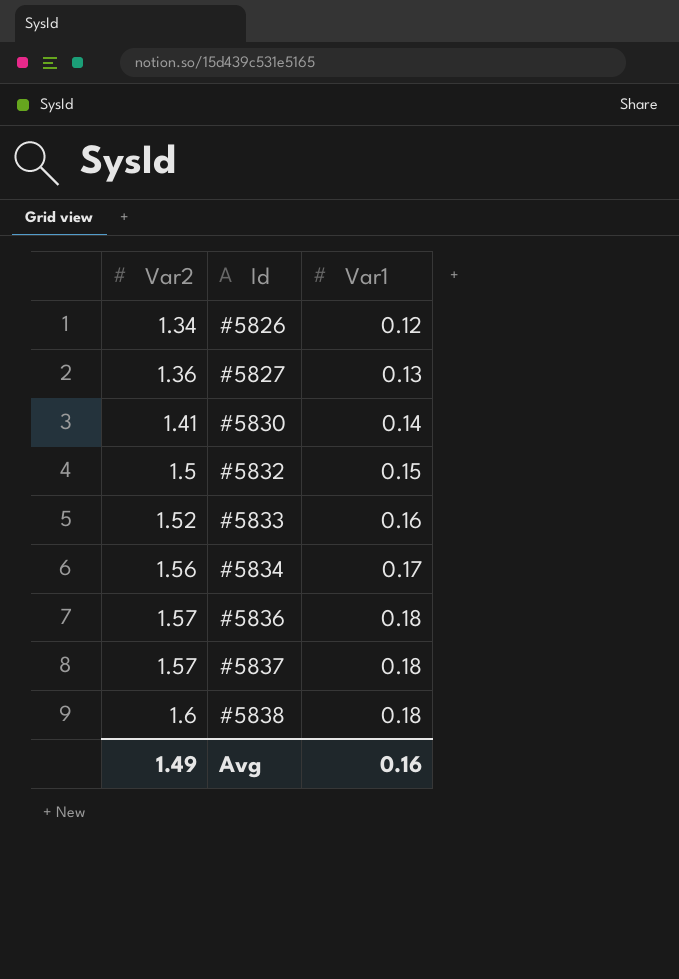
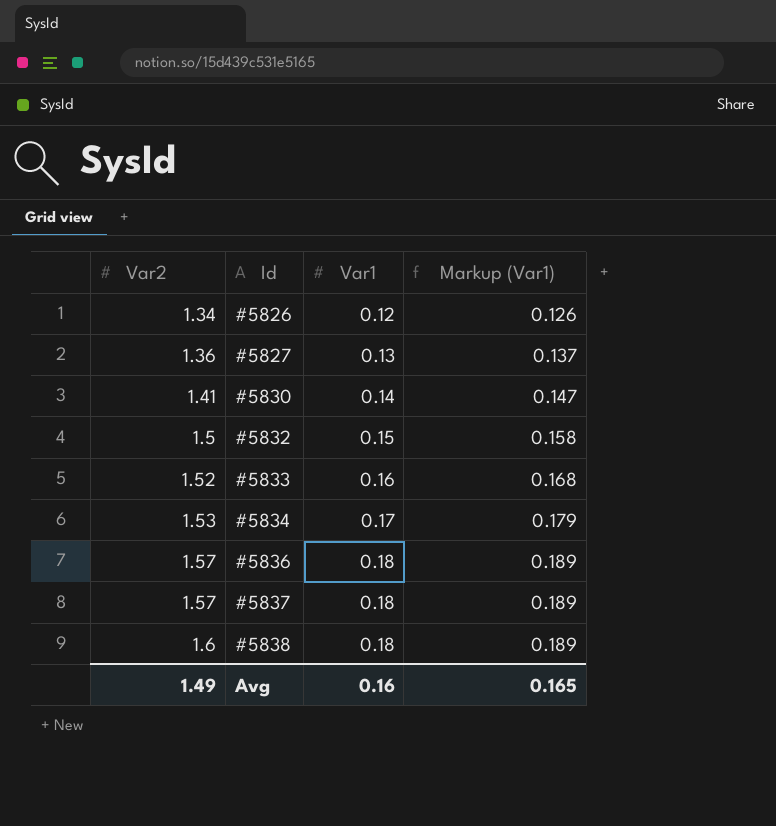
column Markup (Var1) | formula: none -> [Var1] * 1.05
#5834 | Var2: 1.56 -> 1.53

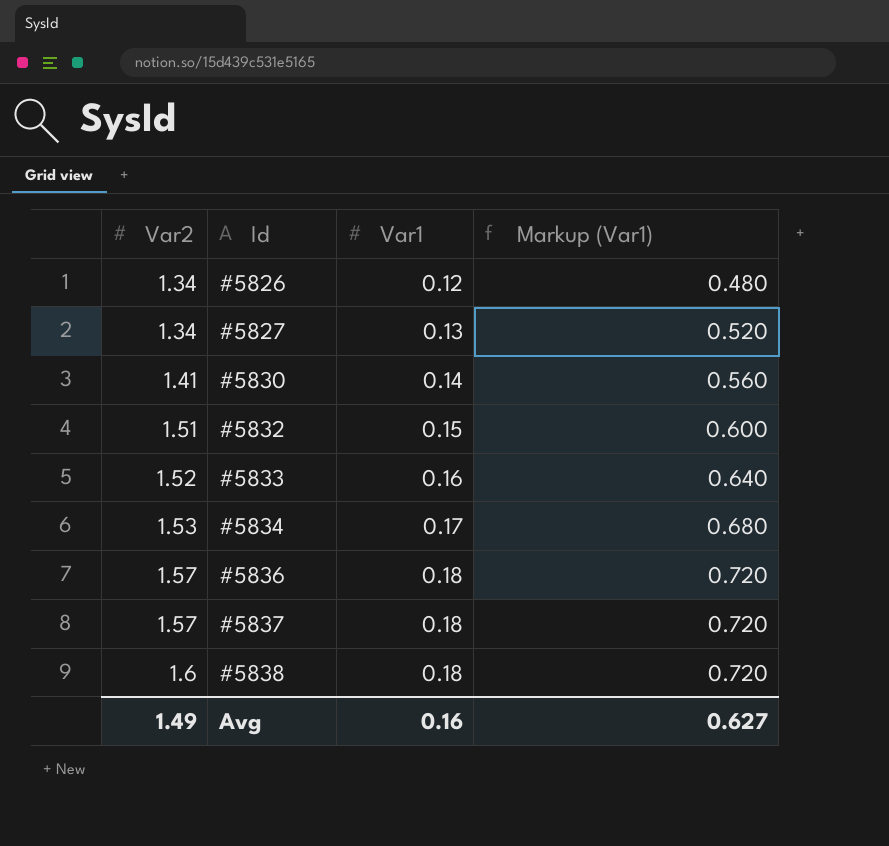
column Markup (Var1) | formula: [Var1] * 1.05 -> [Var1] * 4
#5827 | Var2: 1.36 -> 1.34
#5832 | Var2: 1.5 -> 1.51
Avg | Markup (Var1): 0.165 -> 0.627

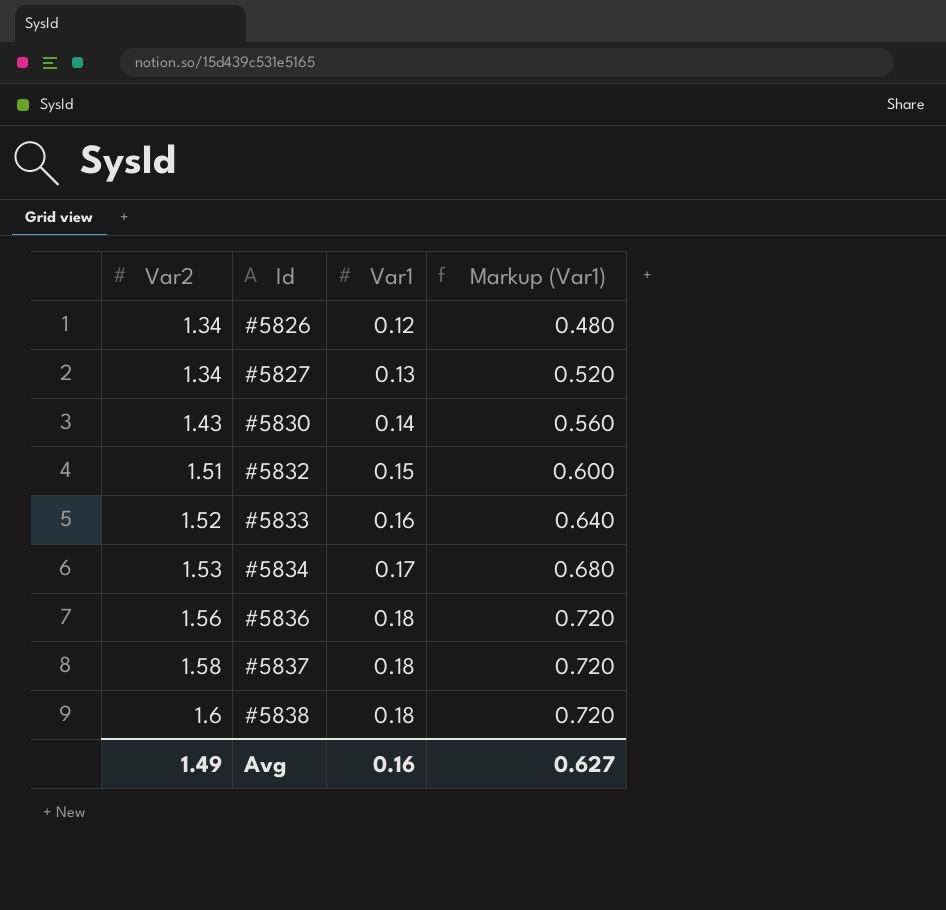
#5830 | Var2: 1.41 -> 1.43
#5836 | Var2: 1.57 -> 1.56
#5837 | Var2: 1.57 -> 1.58

